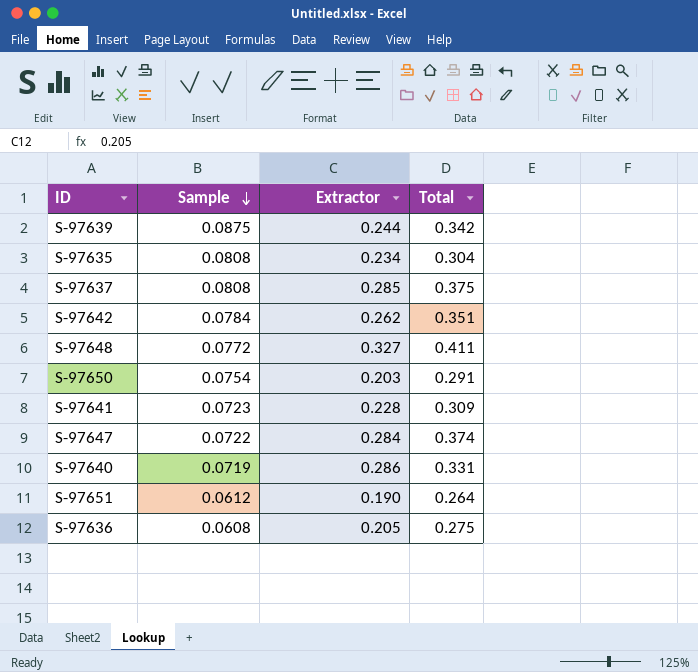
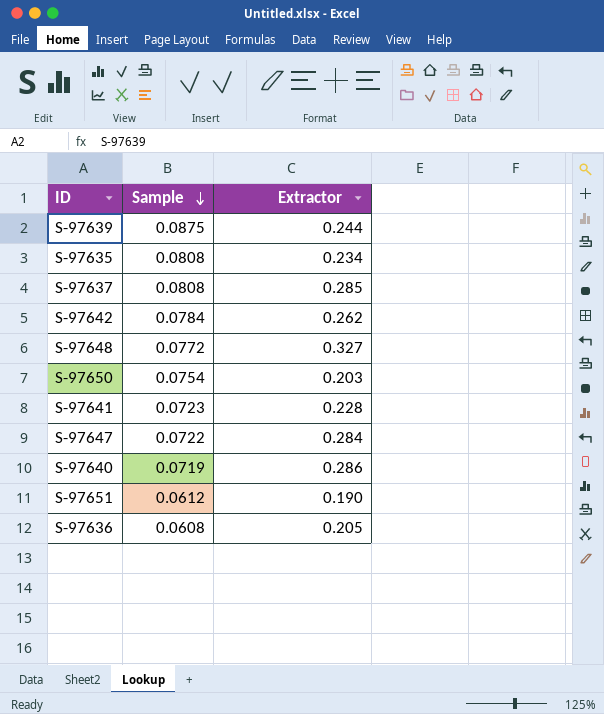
column Total | position: 4 -> none

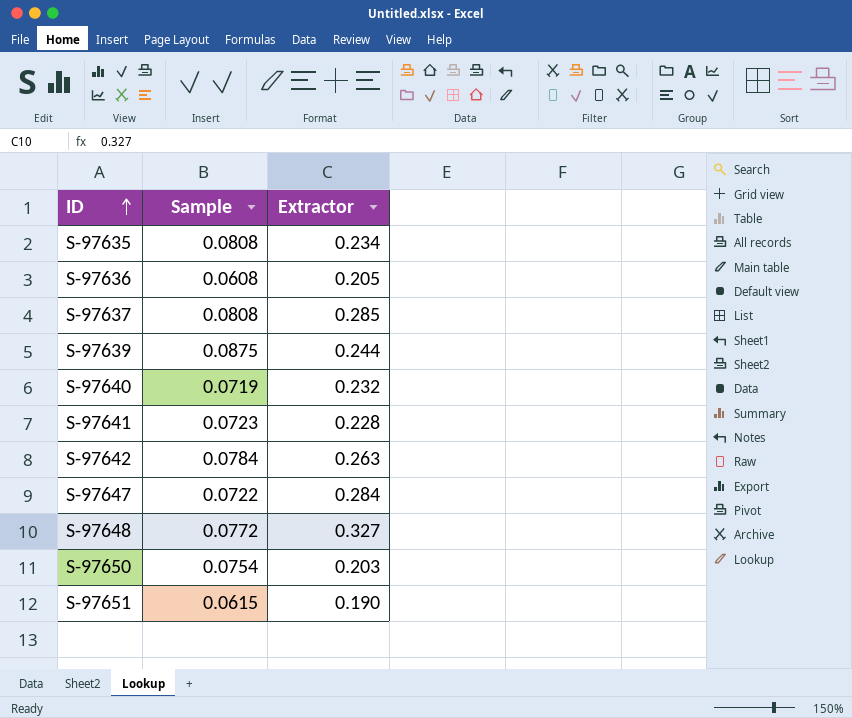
row order: Sample descending -> ID ascending
S-97640 | Extractor: 0.286 -> 0.232
S-97642 | Extractor: 0.262 -> 0.263
S-97651 | Sample: 0.0612 -> 0.0615

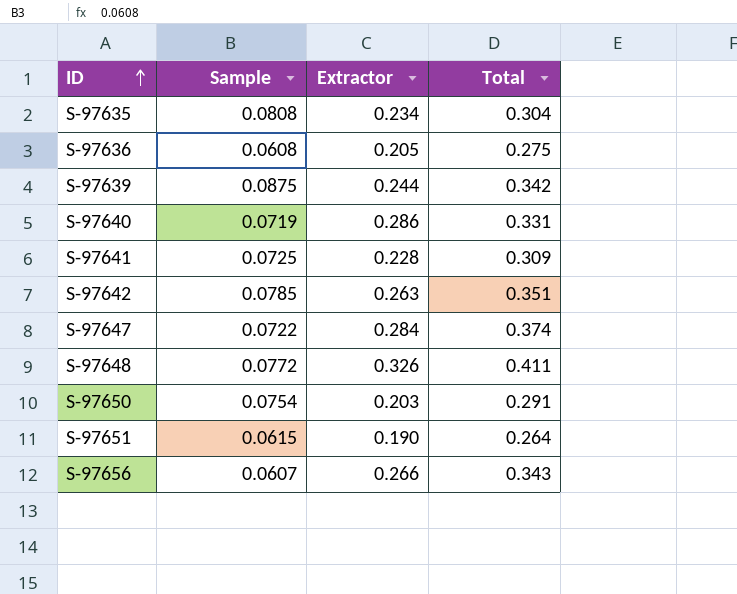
column Total | position: none -> 4
row S-97637: 0.0808 | 0.285 -> none
S-97640 | Extractor: 0.232 -> 0.286
S-97641 | Sample: 0.0723 -> 0.0725
S-97642 | Sample: 0.0784 -> 0.0785
S-97648 | Extractor: 0.327 -> 0.326
row S-97656: none -> 0.0607 | 0.266 | 0.343

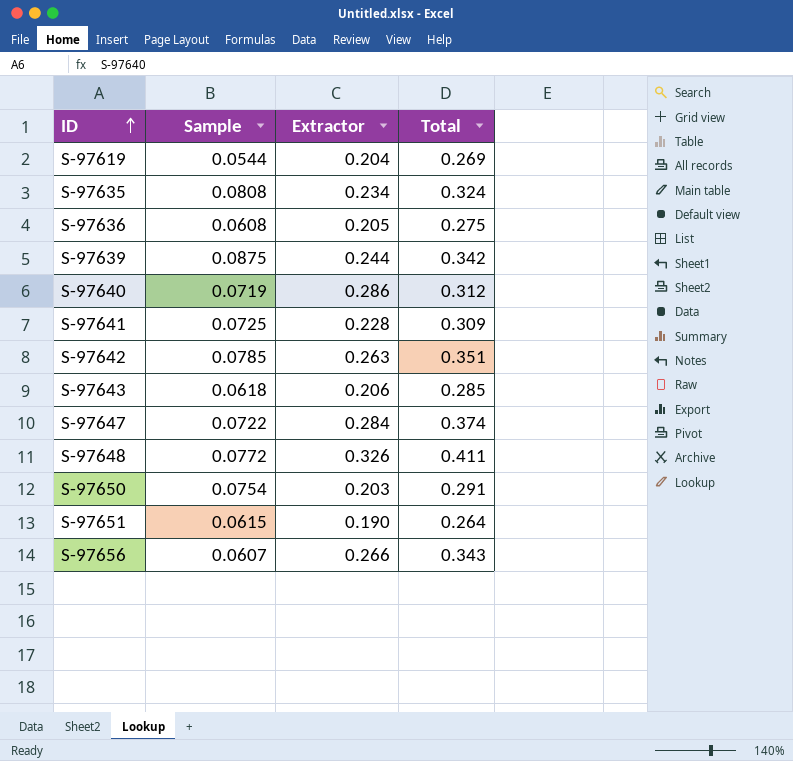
row S-97619: none -> 0.0544 | 0.204 | 0.269
S-97635 | Total: 0.304 -> 0.324
S-97640 | Total: 0.331 -> 0.312
row S-97643: none -> 0.0618 | 0.206 | 0.285

